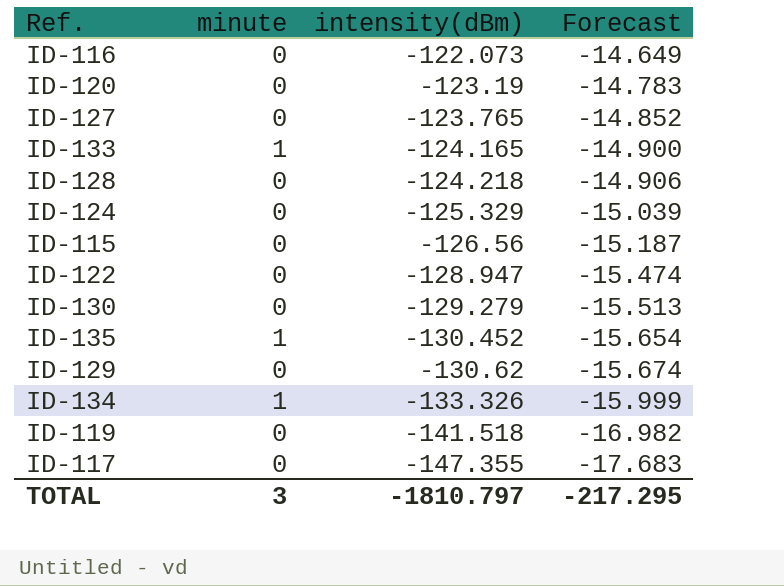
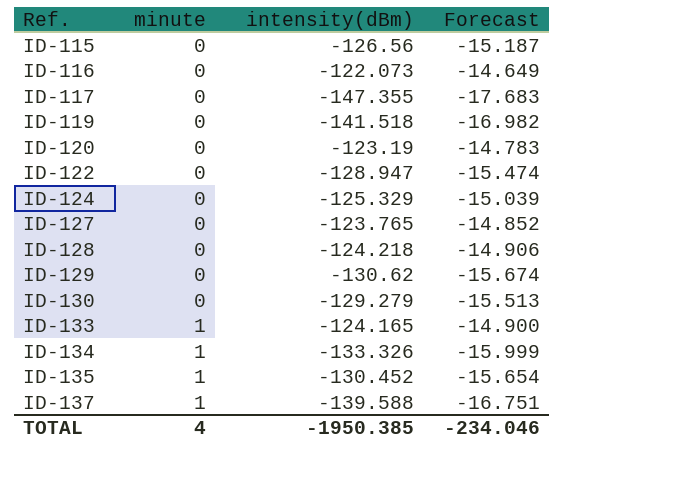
row order: intensity(dBm) descending -> Ref. ascending
row ID-137: none -> 1 | -139.588 | -16.751
TOTAL | minute: 3 -> 4
TOTAL | intensity(dBm): -1810.797 -> -1950.385
TOTAL | Forecast: -217.295 -> -234.046

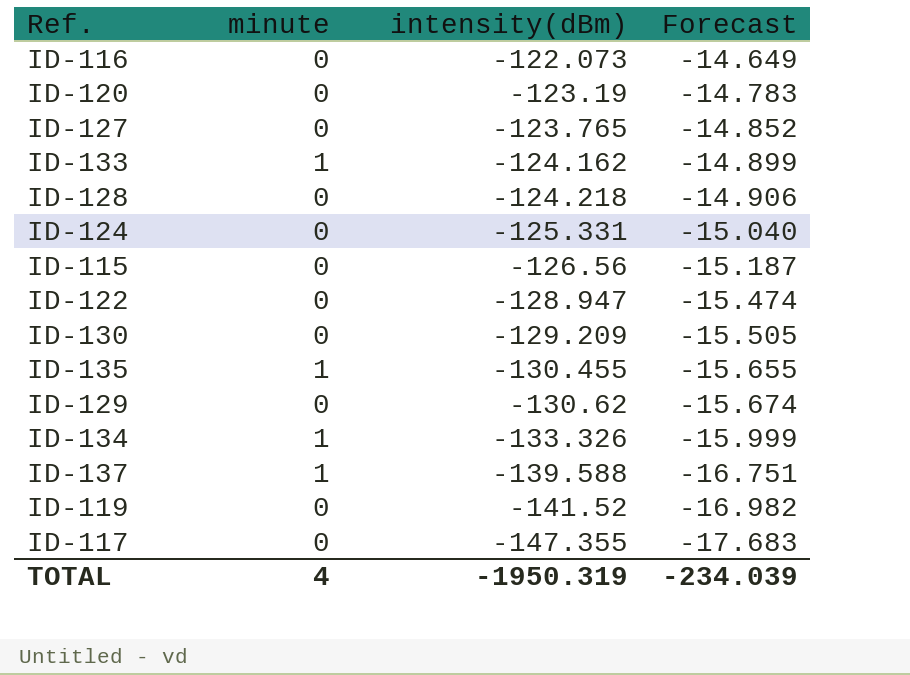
row order: Ref. ascending -> intensity(dBm) descending
ID-133 | intensity(dBm): -124.165 -> -124.162
ID-133 | Forecast: -14.900 -> -14.899
ID-124 | intensity(dBm): -125.329 -> -125.331
ID-124 | Forecast: -15.039 -> -15.040
ID-130 | intensity(dBm): -129.279 -> -129.209
ID-130 | Forecast: -15.513 -> -15.505
ID-135 | intensity(dBm): -130.452 -> -130.455
ID-135 | Forecast: -15.654 -> -15.655
ID-119 | intensity(dBm): -141.518 -> -141.52
TOTAL | intensity(dBm): -1950.385 -> -1950.319
TOTAL | Forecast: -234.046 -> -234.039

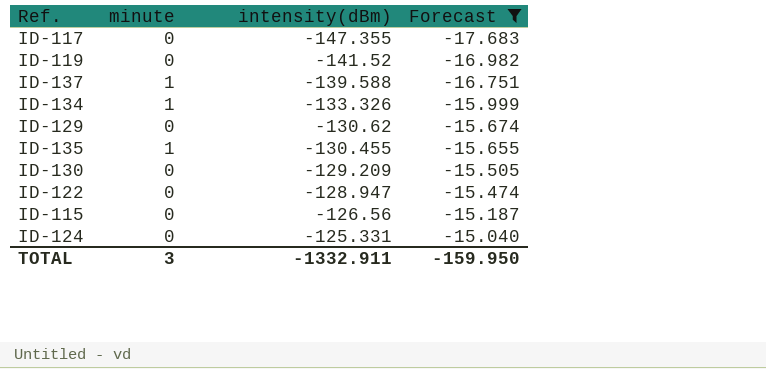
filter: none -> Forecast <= -15.040
row order: intensity(dBm) descending -> intensity(dBm) ascending
TOTAL | minute: 4 -> 3
TOTAL | intensity(dBm): -1950.319 -> -1332.911
TOTAL | Forecast: -234.039 -> -159.950

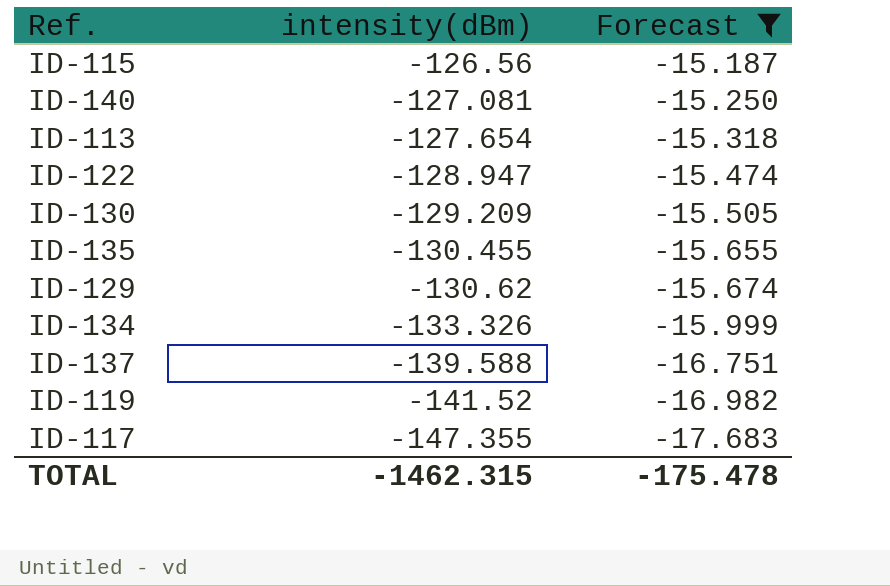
row order: intensity(dBm) ascending -> intensity(dBm) descending
column minute | position: 2 -> none
row ID-124: 0 | -125.331 | -15.040 -> none
row ID-140: none -> -127.081 | -15.250
row ID-113: none -> -127.654 | -15.318
TOTAL | intensity(dBm): -1332.911 -> -1462.315
TOTAL | Forecast: -159.950 -> -175.478

